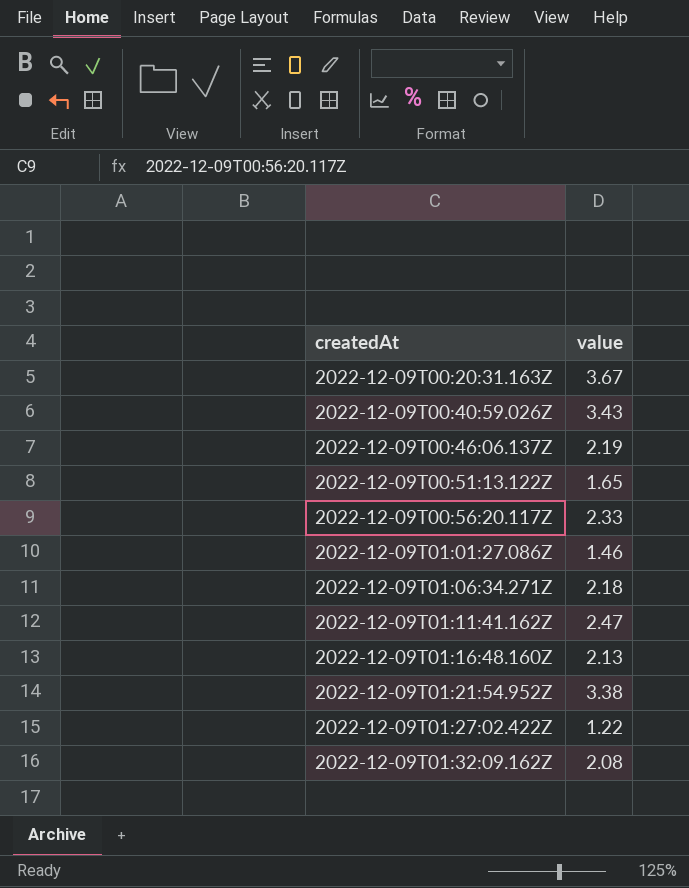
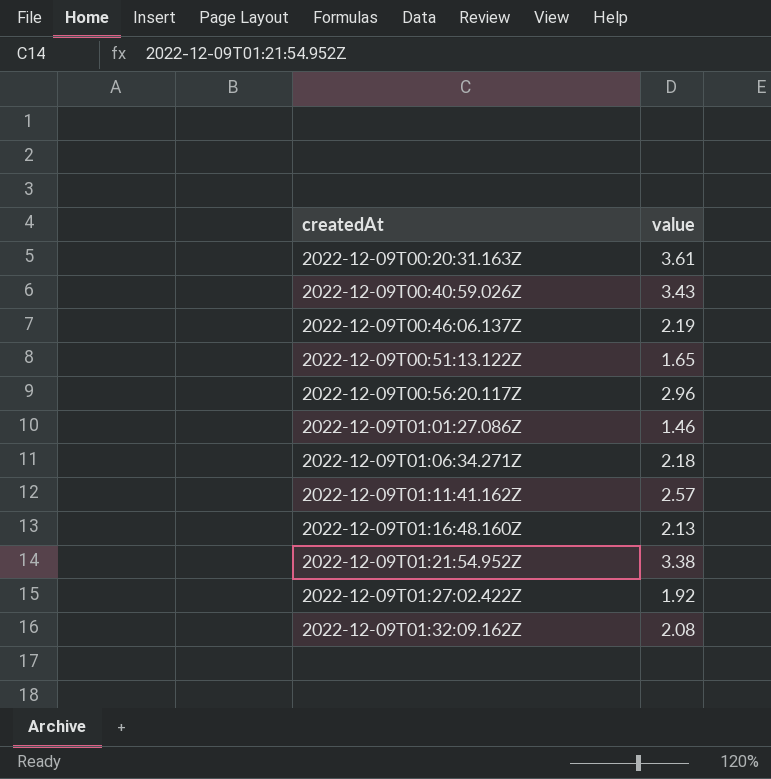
2022-12-09T00:20:31.163Z | value: 3.67 -> 3.61
2022-12-09T00:56:20.117Z | value: 2.33 -> 2.96
2022-12-09T01:11:41.162Z | value: 2.47 -> 2.57
2022-12-09T01:27:02.422Z | value: 1.22 -> 1.92

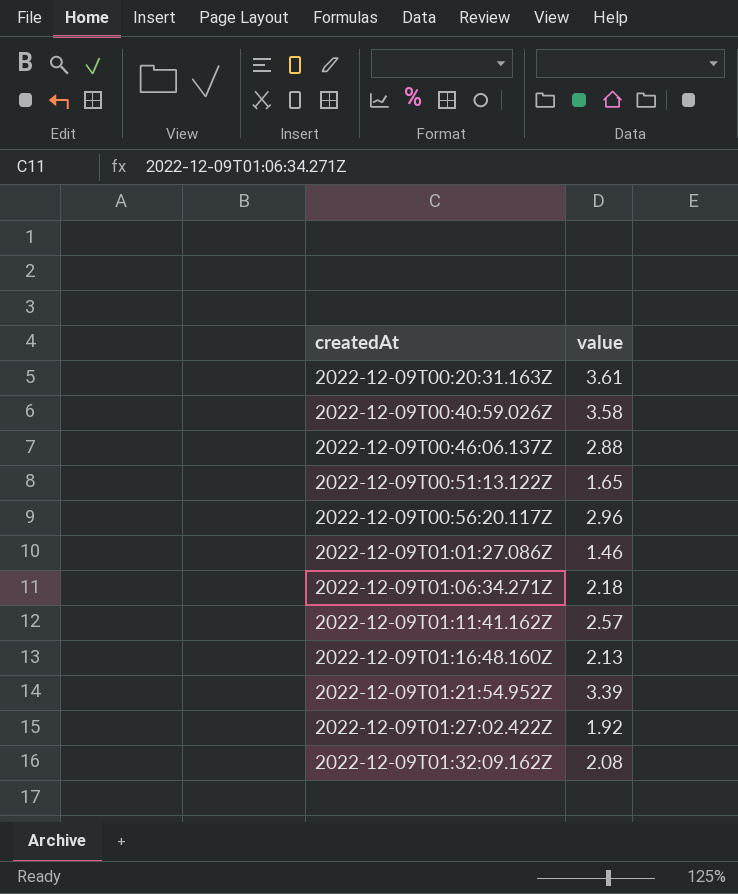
2022-12-09T00:40:59.026Z | value: 3.43 -> 3.58
2022-12-09T00:46:06.137Z | value: 2.19 -> 2.88
2022-12-09T01:21:54.952Z | value: 3.38 -> 3.39

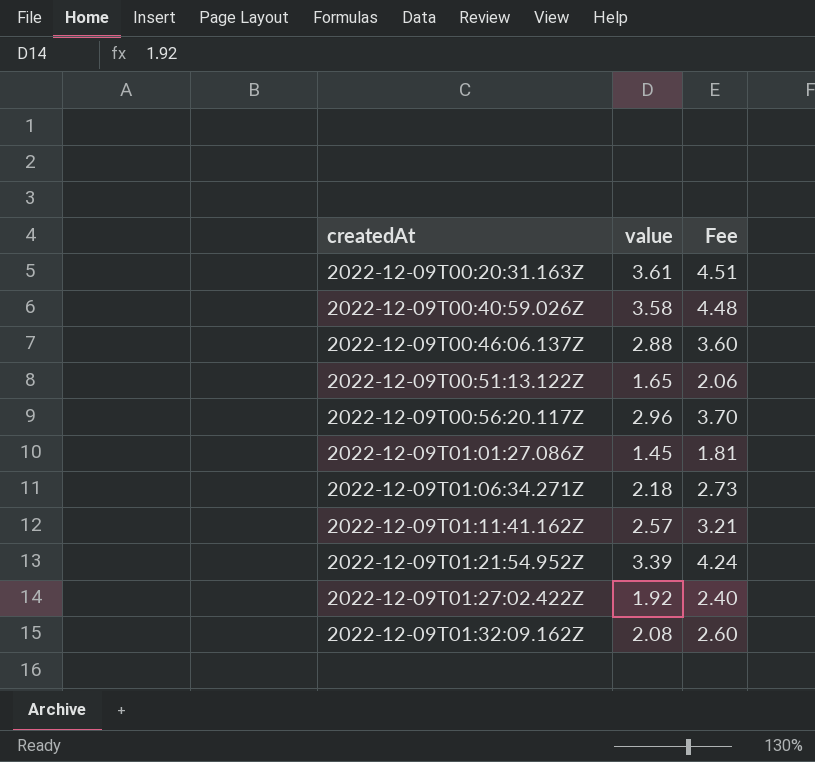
column Fee | formula: none -> [value] * 1.25
row 2022-12-09T01:16:48.160Z: 2.13 -> none
2022-12-09T01:01:27.086Z | value: 1.46 -> 1.45

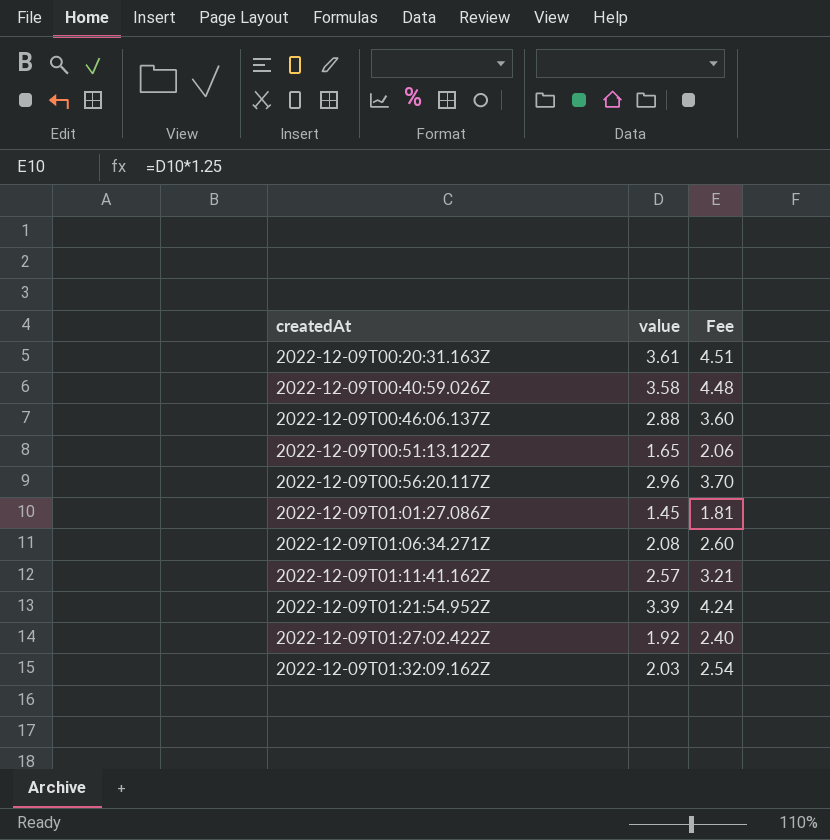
2022-12-09T01:06:34.271Z | value: 2.18 -> 2.08
2022-12-09T01:06:34.271Z | Fee: 2.73 -> 2.60
2022-12-09T01:32:09.162Z | value: 2.08 -> 2.03
2022-12-09T01:32:09.162Z | Fee: 2.60 -> 2.54

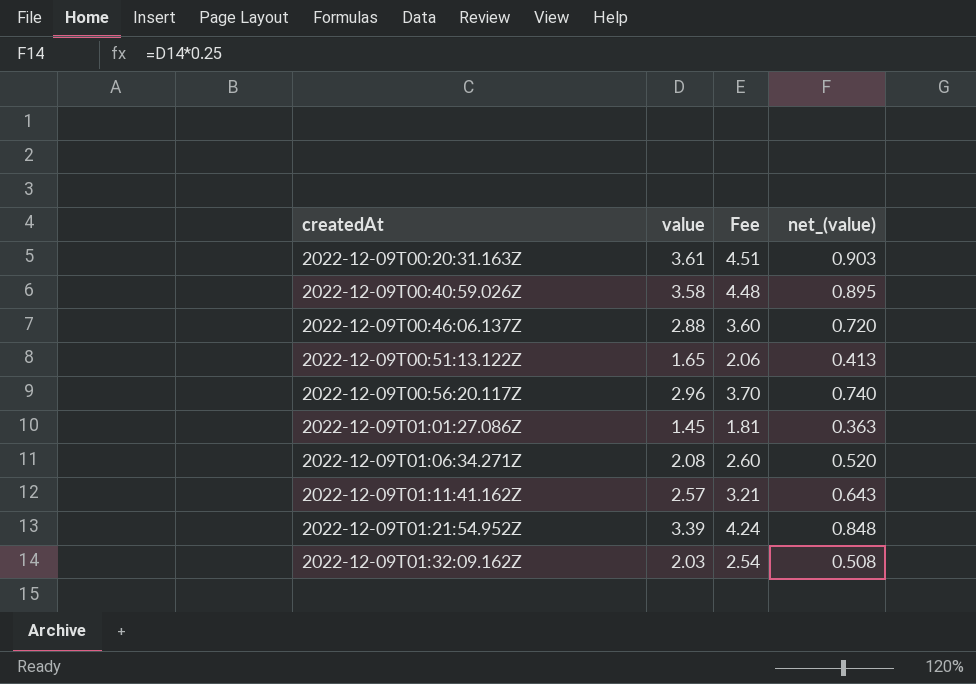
column net_(value) | formula: none -> [value] * 0.25
row 2022-12-09T01:27:02.422Z: 1.92 | 2.40 -> none

